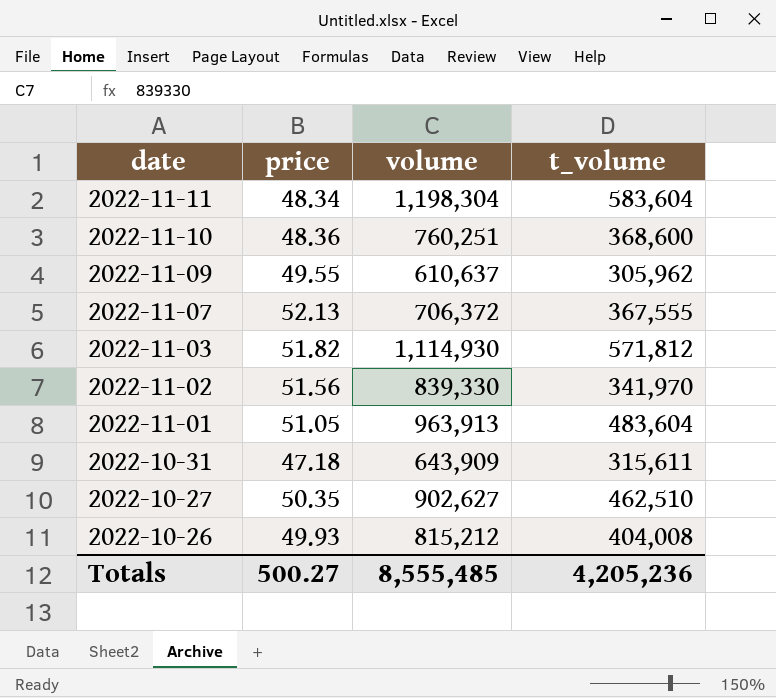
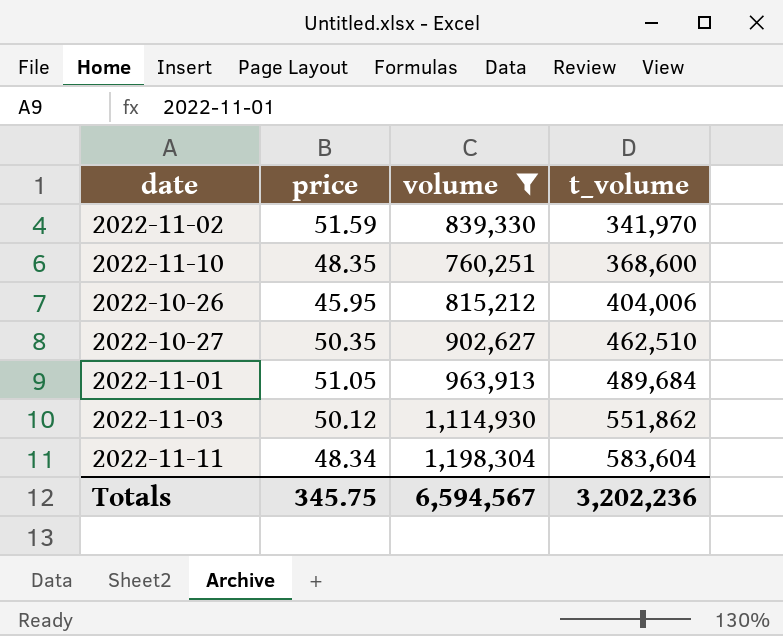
filter: none -> volume >= 760,251
row order: date descending -> t_volume ascending
2022-11-02 | price: 51.56 -> 51.59
2022-11-10 | price: 48.36 -> 48.35
2022-10-26 | price: 49.93 -> 45.95
2022-10-26 | t_volume: 404,008 -> 404,006
2022-11-01 | t_volume: 483,604 -> 489,684
2022-11-03 | price: 51.82 -> 50.12
2022-11-03 | t_volume: 571,812 -> 551,862
Totals | price: 500.27 -> 345.75
Totals | volume: 8,555,485 -> 6,594,567
Totals | t_volume: 4,205,236 -> 3,202,236

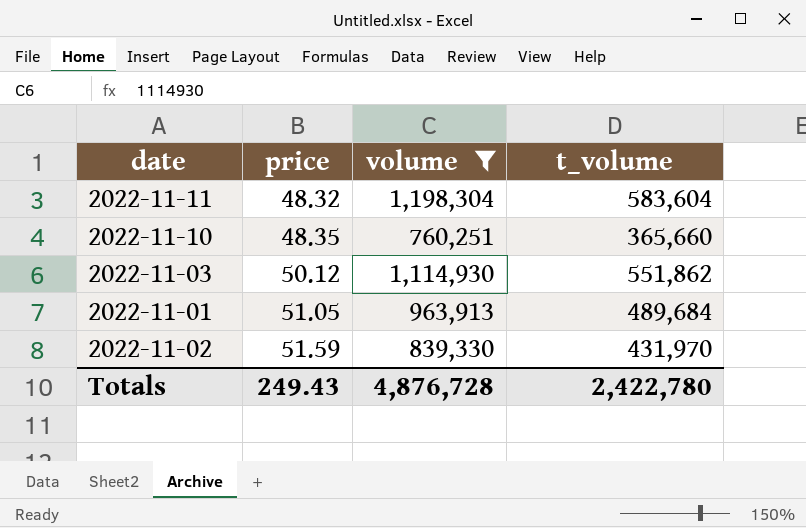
row order: t_volume ascending -> price ascending
row 2022-10-26: 45.95 | 815,212 | 404,006 -> none
row 2022-10-27: 50.35 | 902,627 | 462,510 -> none
2022-11-11 | price: 48.34 -> 48.32
2022-11-10 | t_volume: 368,600 -> 365,660
2022-11-02 | t_volume: 341,970 -> 431,970
Totals | price: 345.75 -> 249.43
Totals | volume: 6,594,567 -> 4,876,728
Totals | t_volume: 3,202,236 -> 2,422,780

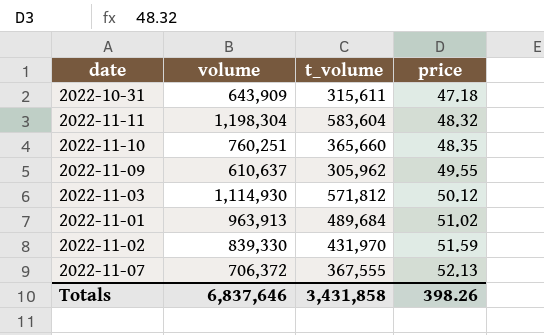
filter: volume >= 760,251 -> none
column price | position: 2 -> 4
2022-11-03 | t_volume: 551,862 -> 571,812
2022-11-01 | price: 51.05 -> 51.02
Totals | volume: 4,876,728 -> 6,837,646
Totals | t_volume: 2,422,780 -> 3,431,858
Totals | price: 249.43 -> 398.26

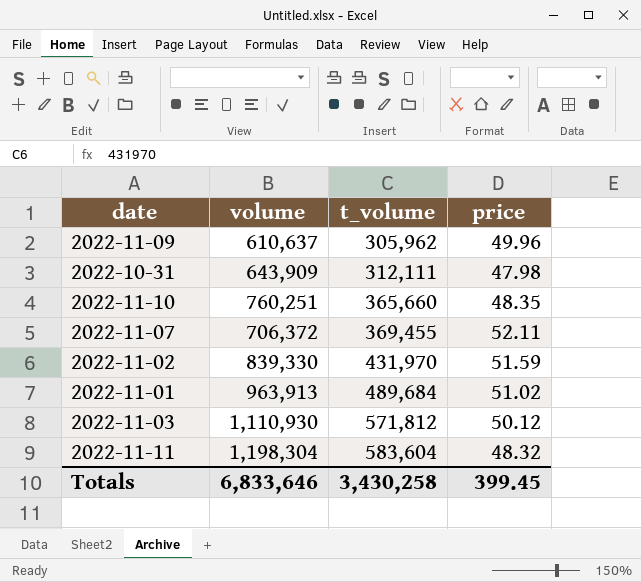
row order: price ascending -> t_volume ascending
2022-11-09 | price: 49.55 -> 49.96
2022-10-31 | t_volume: 315,611 -> 312,111
2022-10-31 | price: 47.18 -> 47.98
2022-11-07 | t_volume: 367,555 -> 369,455
2022-11-07 | price: 52.13 -> 52.11
2022-11-03 | volume: 1,114,930 -> 1,110,930
Totals | volume: 6,837,646 -> 6,833,646
Totals | t_volume: 3,431,858 -> 3,430,258
Totals | price: 398.26 -> 399.45

